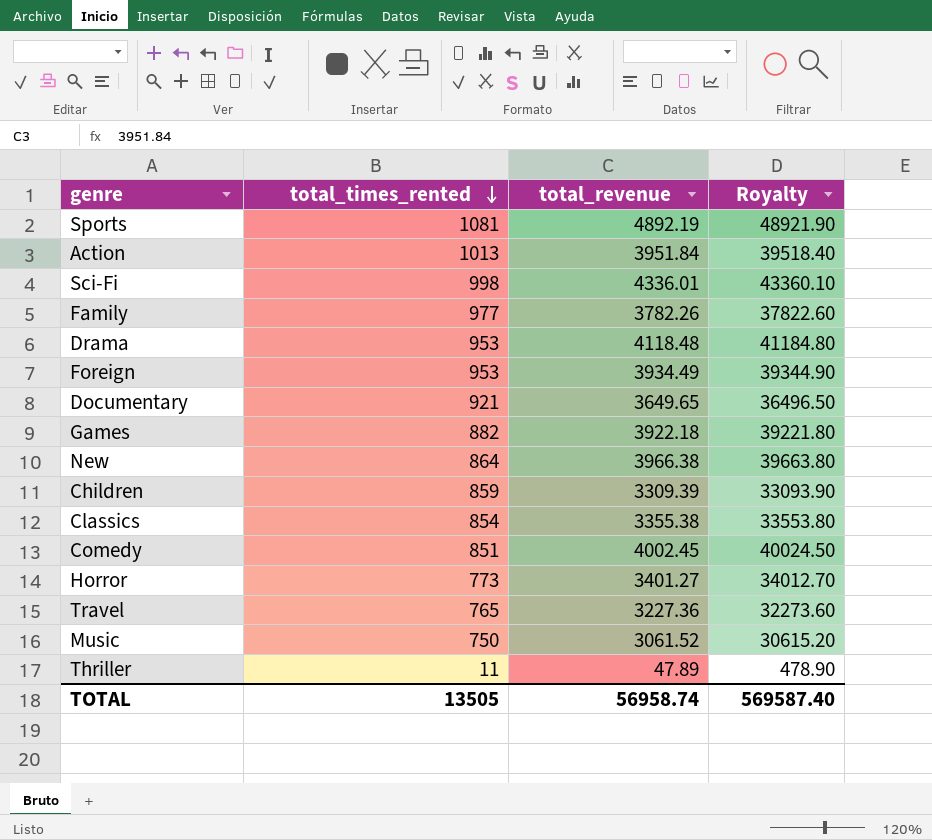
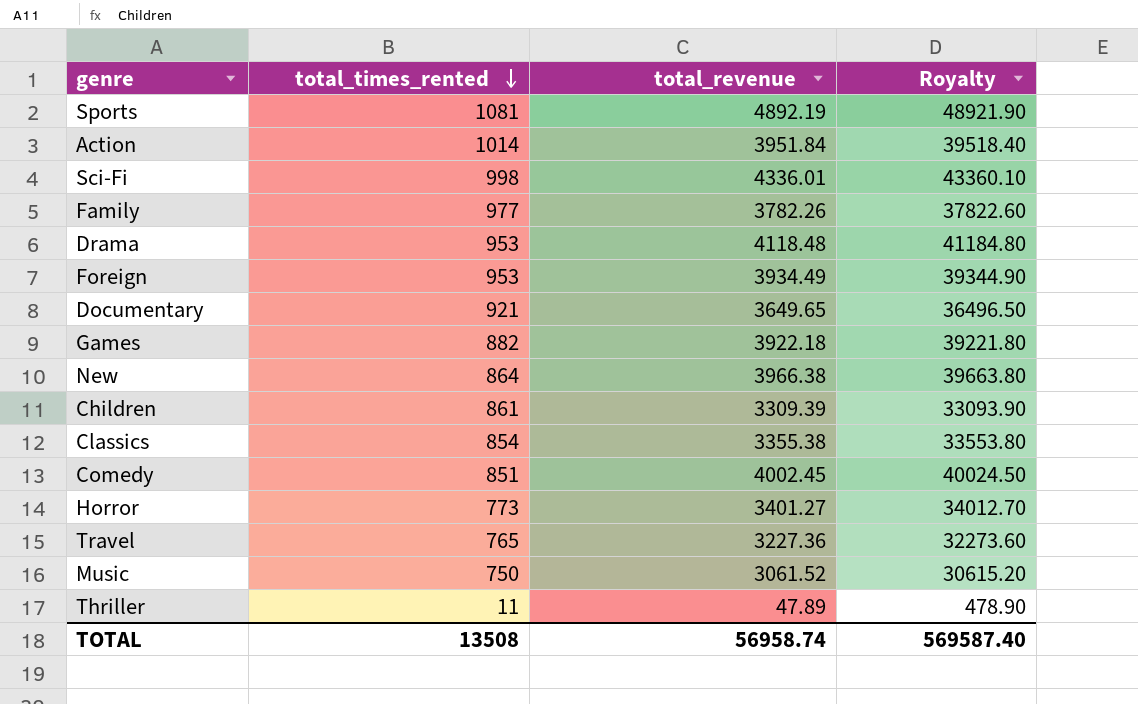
Action | total_times_rented: 1013 -> 1014
Children | total_times_rented: 859 -> 861
TOTAL | total_times_rented: 13505 -> 13508

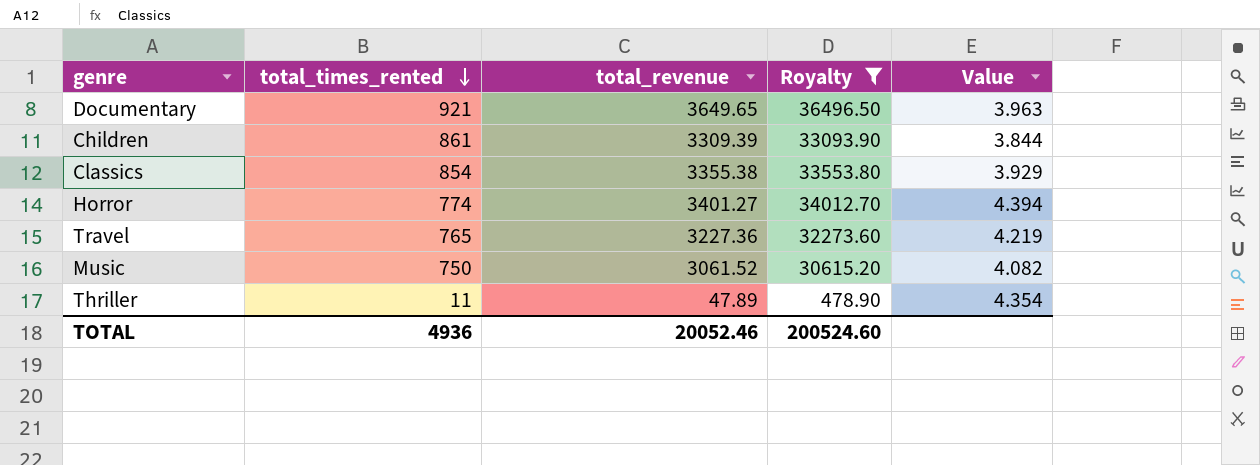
filter: none -> Royalty <= 36496.50
column Value | formula: none -> [total_revenue] / [total_times_rented]
Horror | total_times_rented: 773 -> 774
TOTAL | total_times_rented: 13508 -> 4936
TOTAL | total_revenue: 56958.74 -> 20052.46
TOTAL | Royalty: 569587.40 -> 200524.60

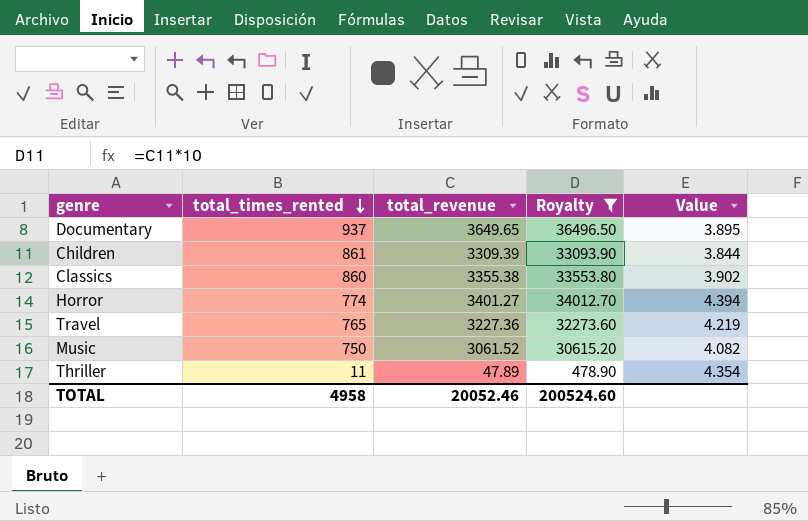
Documentary | total_times_rented: 921 -> 937
Documentary | Value: 3.963 -> 3.895
Classics | total_times_rented: 854 -> 860
Classics | Value: 3.929 -> 3.902
TOTAL | total_times_rented: 4936 -> 4958

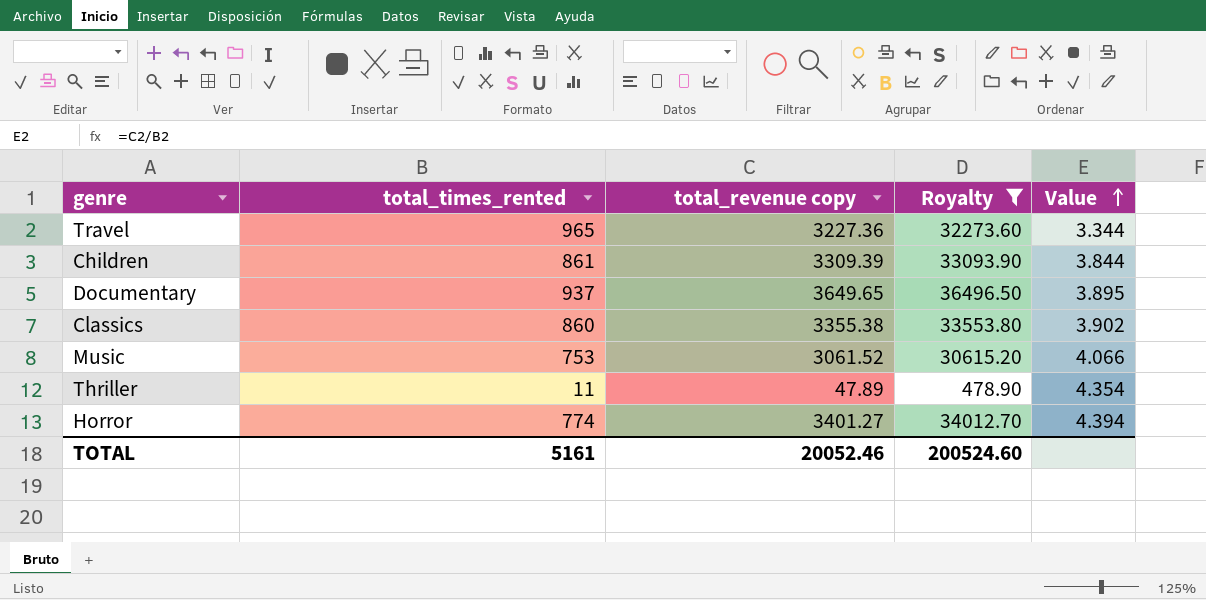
row order: total_times_rented descending -> Value ascending
column name: total_revenue -> total_revenue copy
Travel | total_times_rented: 765 -> 965
Travel | Value: 4.219 -> 3.344
Music | total_times_rented: 750 -> 753
Music | Value: 4.082 -> 4.066
TOTAL | total_times_rented: 4958 -> 5161

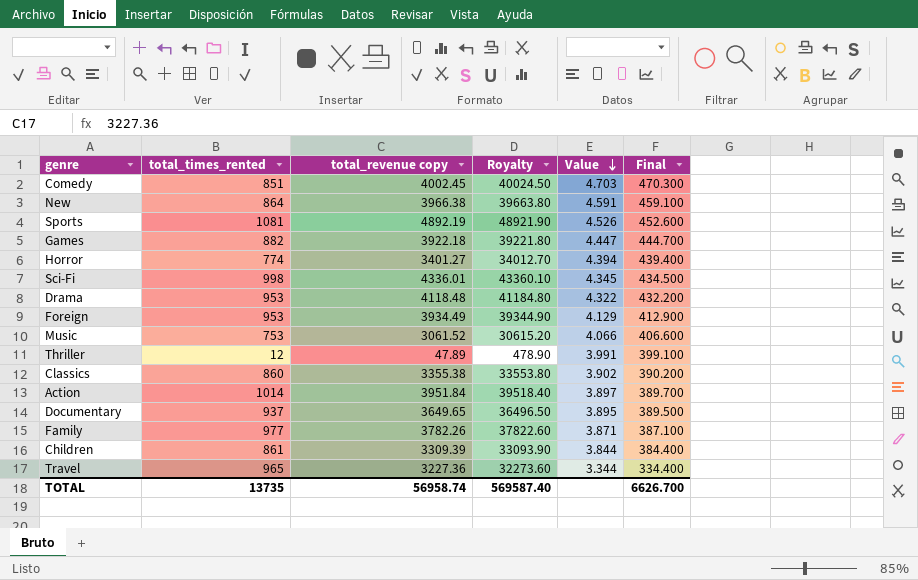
filter: Royalty <= 36496.50 -> none
row order: Value ascending -> Value descending
column Final | formula: none -> [Value] * 100
Thriller | total_times_rented: 11 -> 12
Thriller | Value: 4.354 -> 3.991
TOTAL | total_times_rented: 5161 -> 13735
TOTAL | total_revenue copy: 20052.46 -> 56958.74
TOTAL | Royalty: 200524.60 -> 569587.40

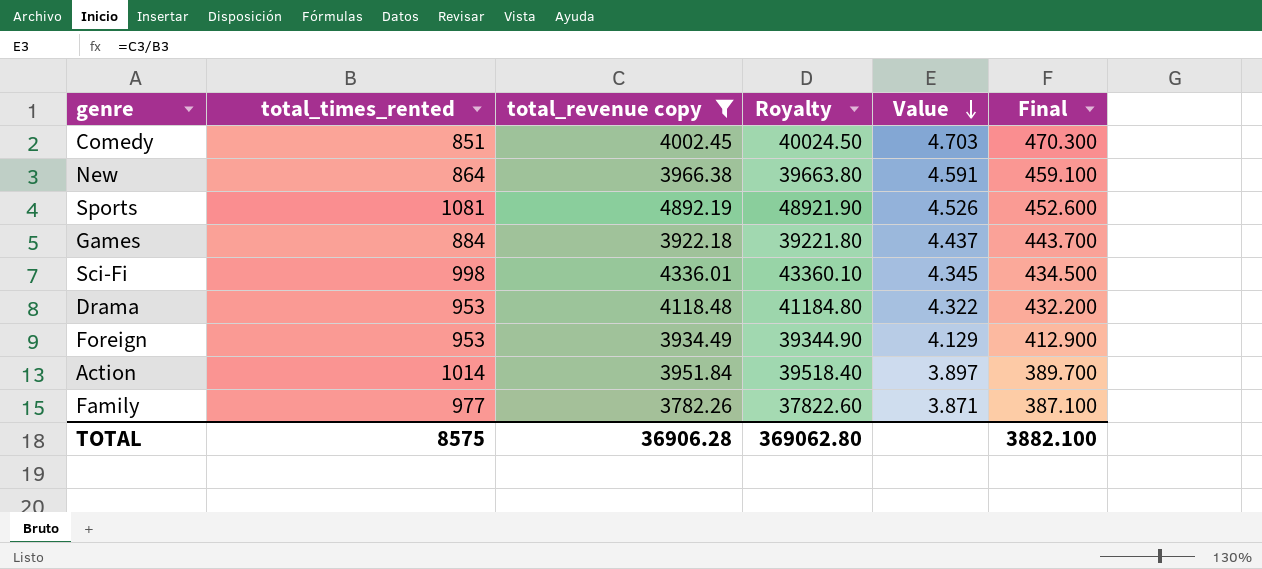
filter: none -> total_revenue copy >= 3782.26
Games | total_times_rented: 882 -> 884
Games | Value: 4.447 -> 4.437
Games | Final: 444.700 -> 443.700
TOTAL | total_times_rented: 13735 -> 8575
TOTAL | total_revenue copy: 56958.74 -> 36906.28
TOTAL | Royalty: 569587.40 -> 369062.80
TOTAL | Final: 6626.700 -> 3882.100

